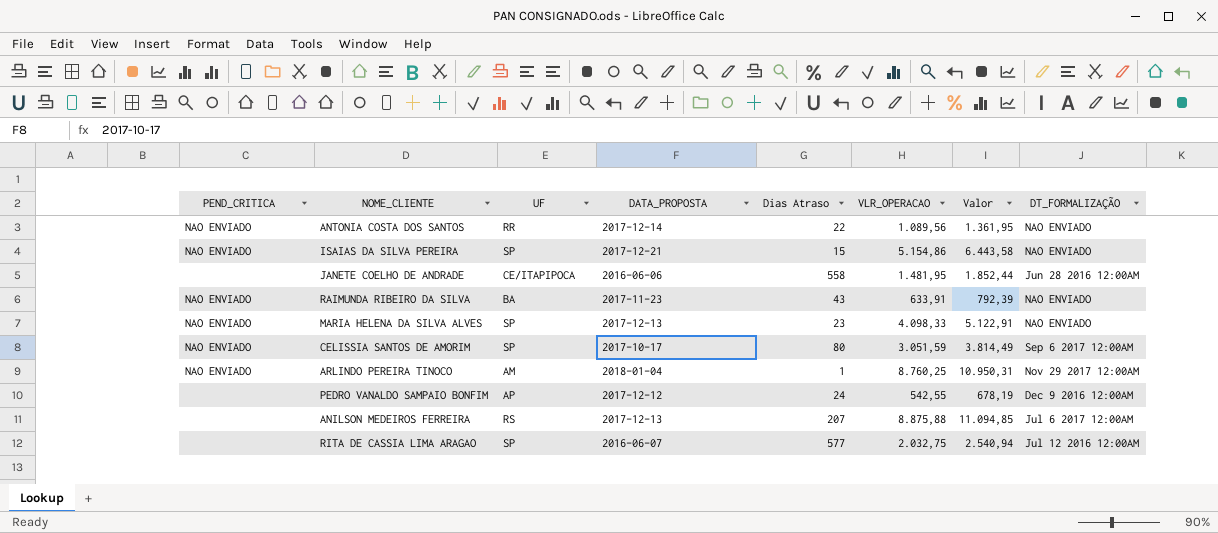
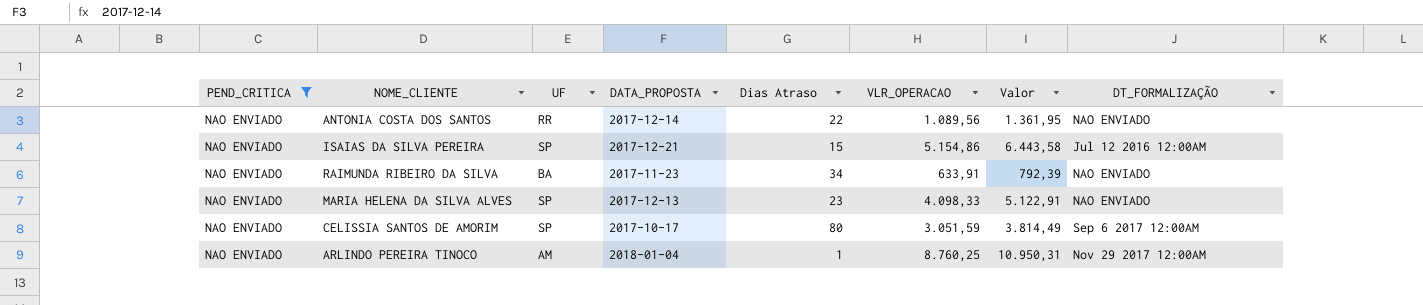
filter: none -> PEND_CRITICA = NAO ENVIADO
ISAIAS DA SILVA PEREIRA | DT_FORMALIZAÇÃO: NAO ENVIADO -> Jul 12 2016 12:00AM
RAIMUNDA RIBEIRO DA SILVA | Dias Atraso: 43 -> 34

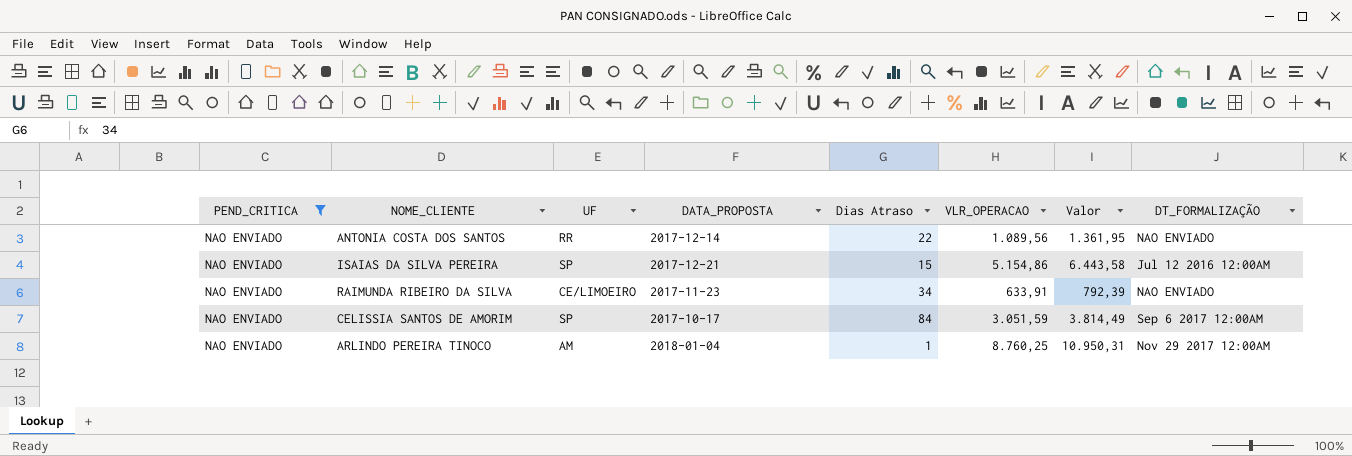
row MARIA HELENA DA SILVA ALVES: NAO ENVIADO | SP | 2017-12-13 | 23 | 4.098,33 | 5.122,91 | NAO ENVIADO -> none
RAIMUNDA RIBEIRO DA SILVA | UF: BA -> CE/LIMOEIRO
CELISSIA SANTOS DE AMORIM | Dias Atraso: 80 -> 84

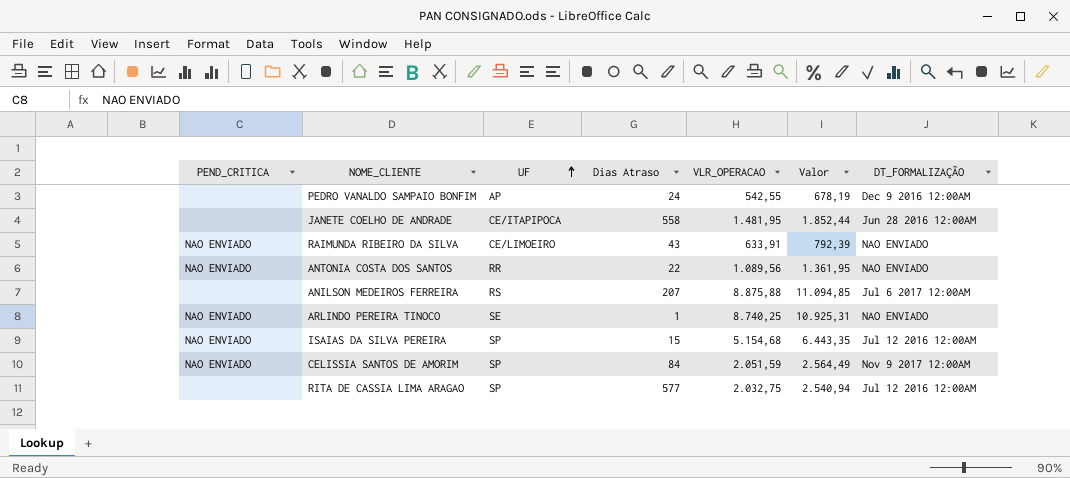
filter: PEND_CRITICA = NAO ENVIADO -> none
row order: none -> UF ascending
column DATA_PROPOSTA | position: 4 -> none
RAIMUNDA RIBEIRO DA SILVA | Dias Atraso: 34 -> 43
ARLINDO PEREIRA TINOCO | UF: AM -> SE
ARLINDO PEREIRA TINOCO | VLR_OPERACAO: 8.760,25 -> 8.740,25
ARLINDO PEREIRA TINOCO | Valor: 10.950,31 -> 10.925,31
ARLINDO PEREIRA TINOCO | DT_FORMALIZAÇÃO: Nov 29 2017 12:00AM -> NAO ENVIADO
ISAIAS DA SILVA PEREIRA | VLR_OPERACAO: 5.154,86 -> 5.154,68
ISAIAS DA SILVA PEREIRA | Valor: 6.443,58 -> 6.443,35
CELISSIA SANTOS DE AMORIM | VLR_OPERACAO: 3.051,59 -> 2.051,59
CELISSIA SANTOS DE AMORIM | Valor: 3.814,49 -> 2.564,49
CELISSIA SANTOS DE AMORIM | DT_FORMALIZAÇÃO: Sep 6 2017 12:00AM -> Nov 9 2017 12:00AM

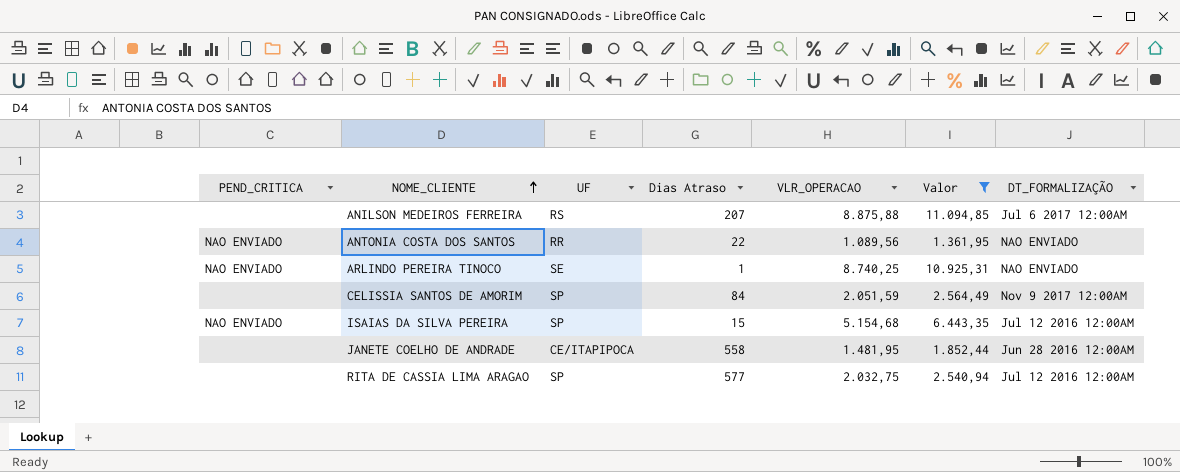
filter: none -> Valor >= 1.361,95
row order: UF ascending -> NOME_CLIENTE ascending
CELISSIA SANTOS DE AMORIM | PEND_CRITICA: NAO ENVIADO -> none

